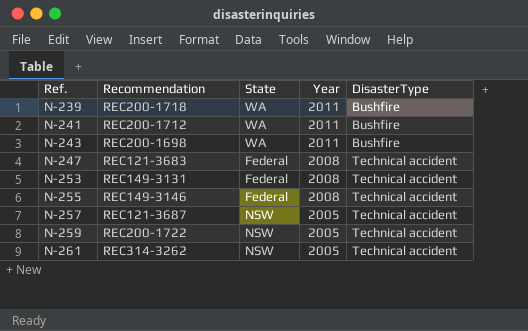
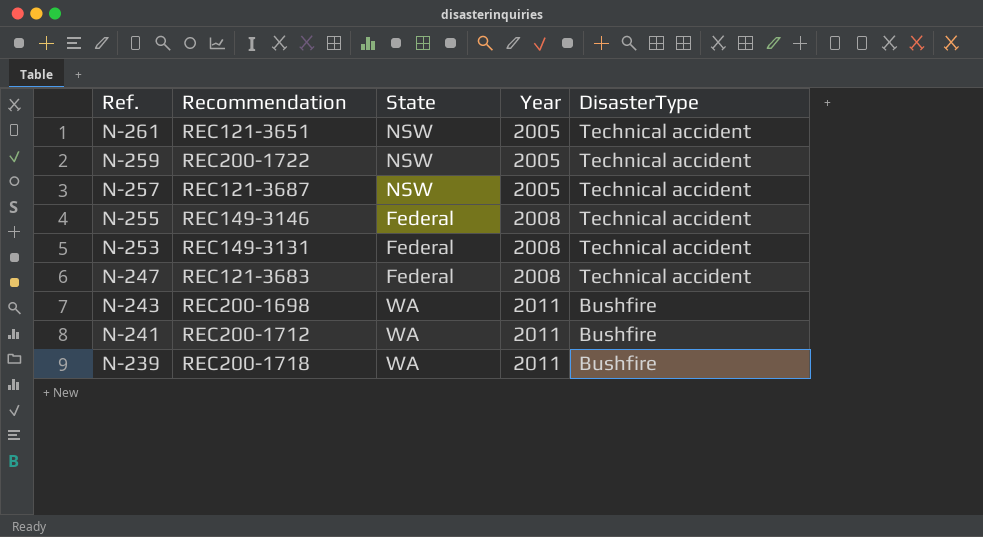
row order: Ref. ascending -> Ref. descending
N-261 | Recommendation: REC314-3262 -> REC121-3651

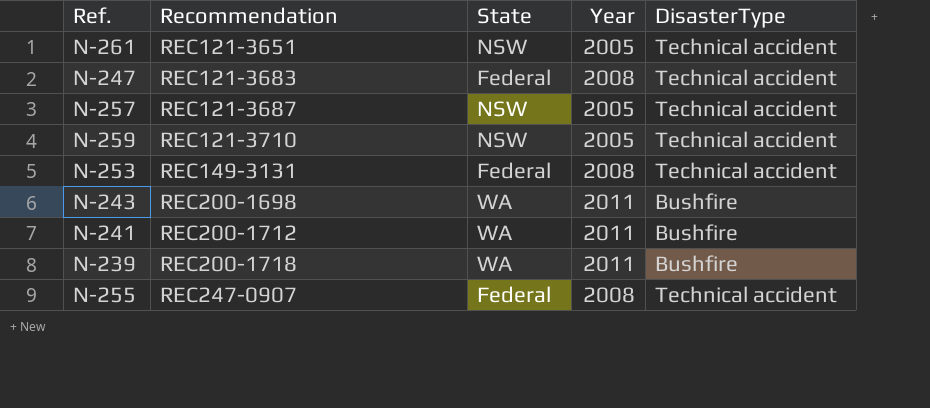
row order: Ref. descending -> Recommendation ascending
N-259 | Recommendation: REC200-1722 -> REC121-3710
N-255 | Recommendation: REC149-3146 -> REC247-0907

